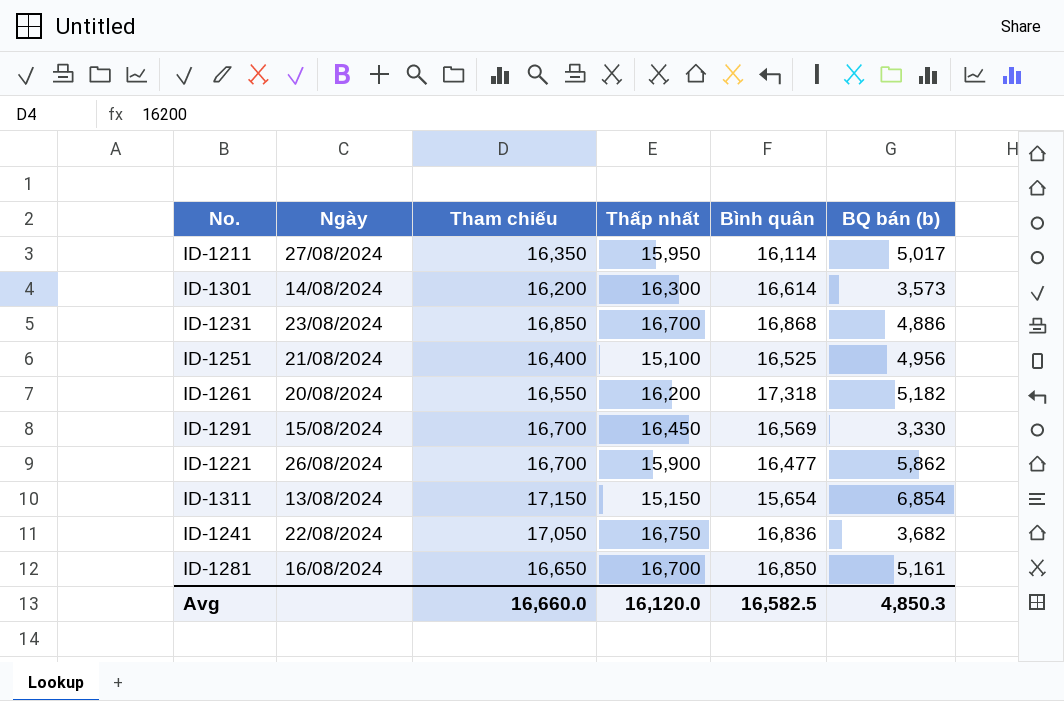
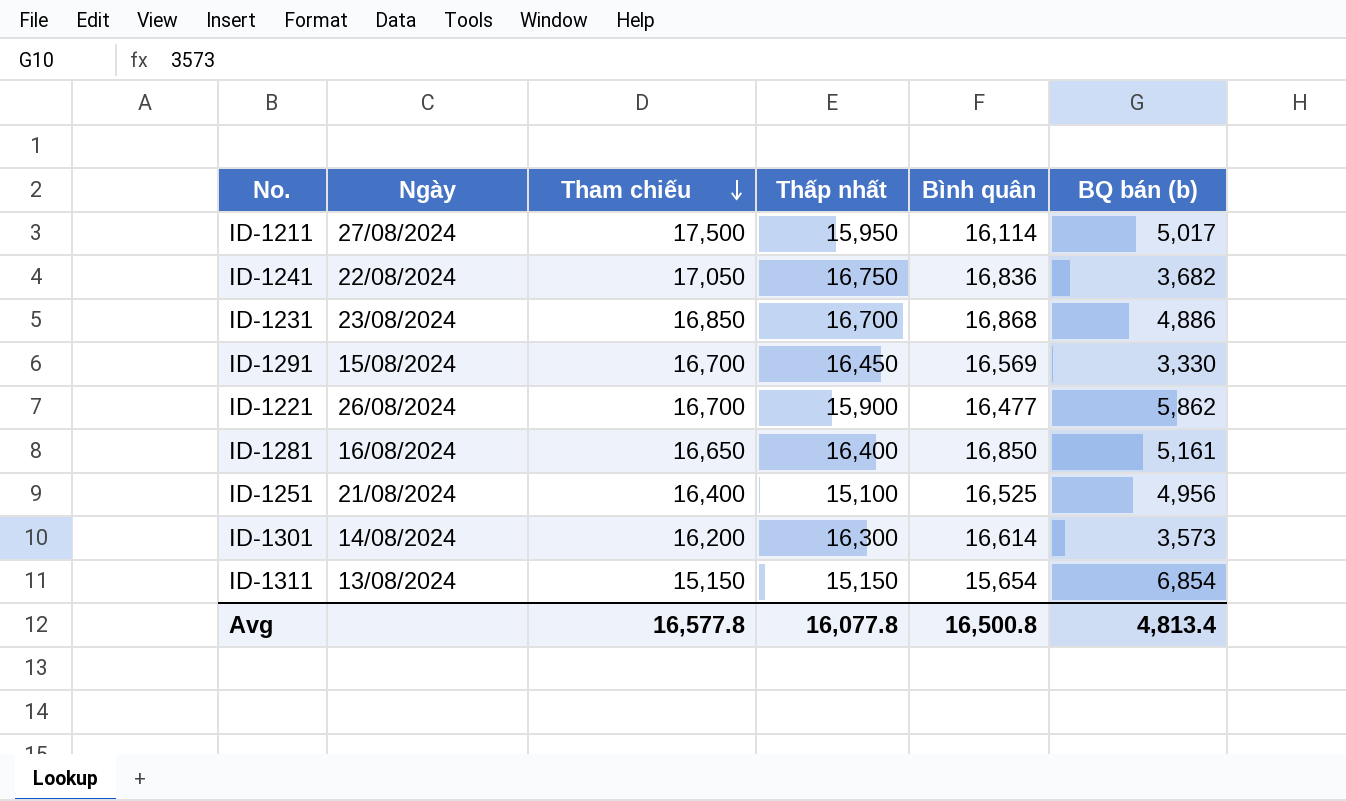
row order: none -> Tham chiếu descending
row ID-1261: 20/08/2024 | 16,550 | 16,200 | 17,318 | 5,182 -> none
ID-1211 | Tham chiếu: 16,350 -> 17,500
ID-1281 | Thấp nhất: 16,700 -> 16,400
ID-1311 | Tham chiếu: 17,150 -> 15,150
Avg | Tham chiếu: 16,660.0 -> 16,577.8
Avg | Thấp nhất: 16,120.0 -> 16,077.8
Avg | Bình quân: 16,582.5 -> 16,500.8
Avg | BQ bán (b): 4,850.3 -> 4,813.4

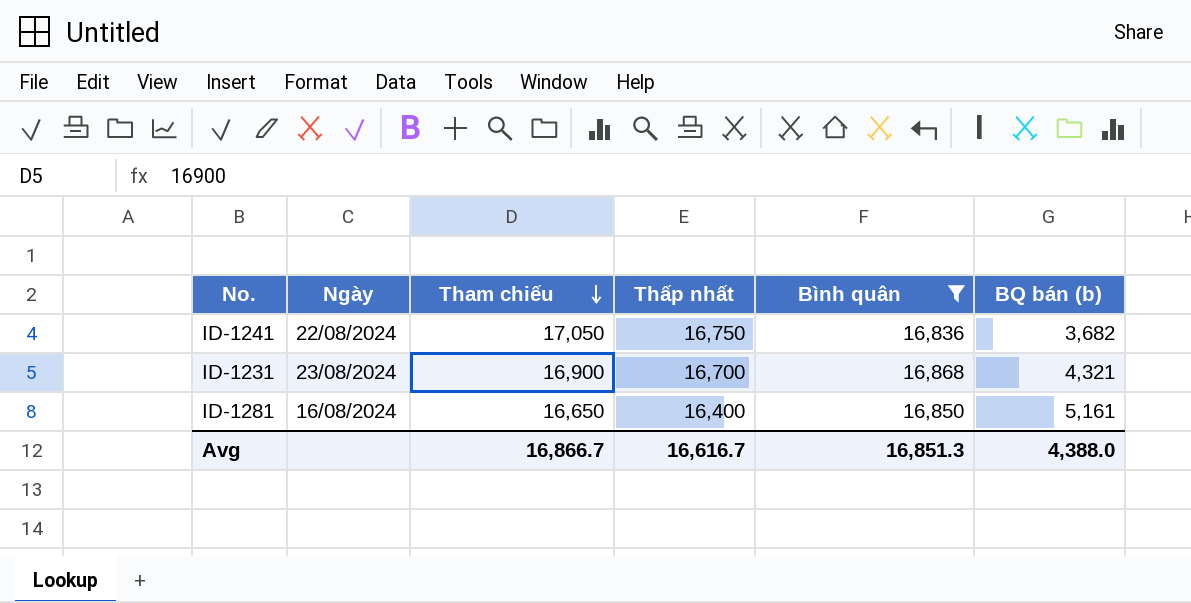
filter: none -> Bình quân >= 16,836
ID-1231 | Tham chiếu: 16,850 -> 16,900
ID-1231 | BQ bán (b): 4,886 -> 4,321
Avg | Tham chiếu: 16,577.8 -> 16,866.7
Avg | Thấp nhất: 16,077.8 -> 16,616.7
Avg | Bình quân: 16,500.8 -> 16,851.3
Avg | BQ bán (b): 4,813.4 -> 4,388.0

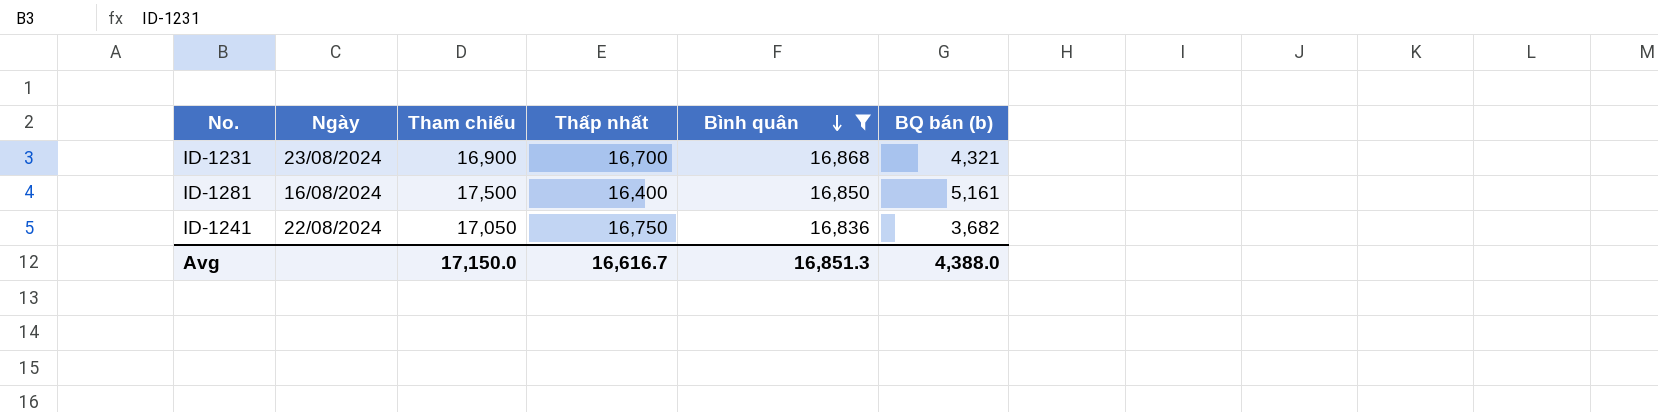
row order: Tham chiếu descending -> Bình quân descending
ID-1281 | Tham chiếu: 16,650 -> 17,500
Avg | Tham chiếu: 16,866.7 -> 17,150.0

